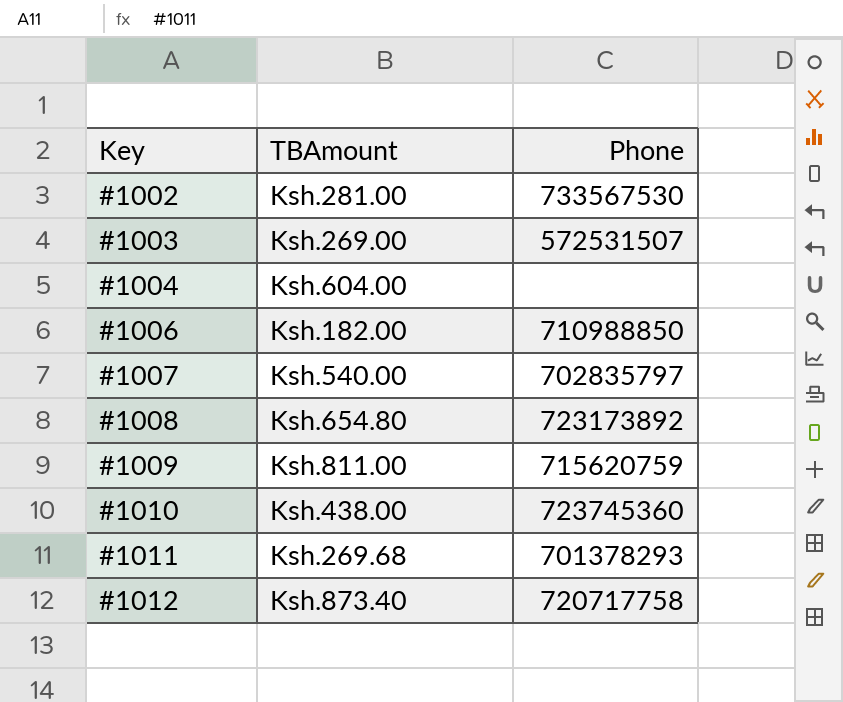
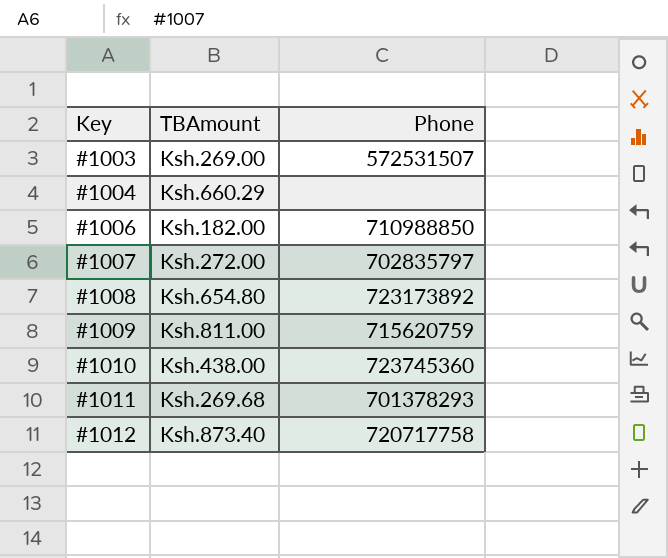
row #1002: Ksh.281.00 | 733567530 -> none
#1004 | TBAmount: Ksh.604.00 -> Ksh.660.29
#1007 | TBAmount: Ksh.540.00 -> Ksh.272.00

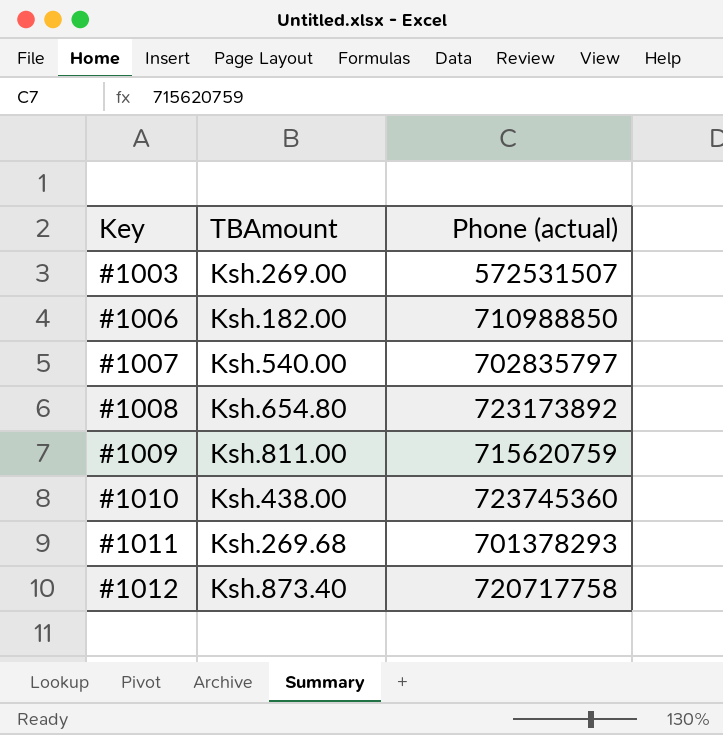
column name: Phone -> Phone (actual)
row #1004: Ksh.660.29 | none -> none
#1007 | TBAmount: Ksh.272.00 -> Ksh.540.00

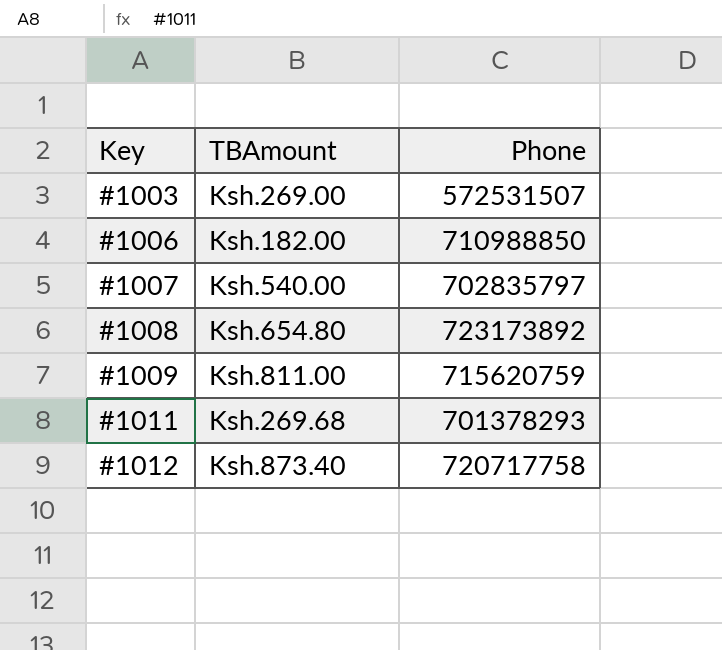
column name: Phone (actual) -> Phone
row #1010: Ksh.438.00 | 723745360 -> none

